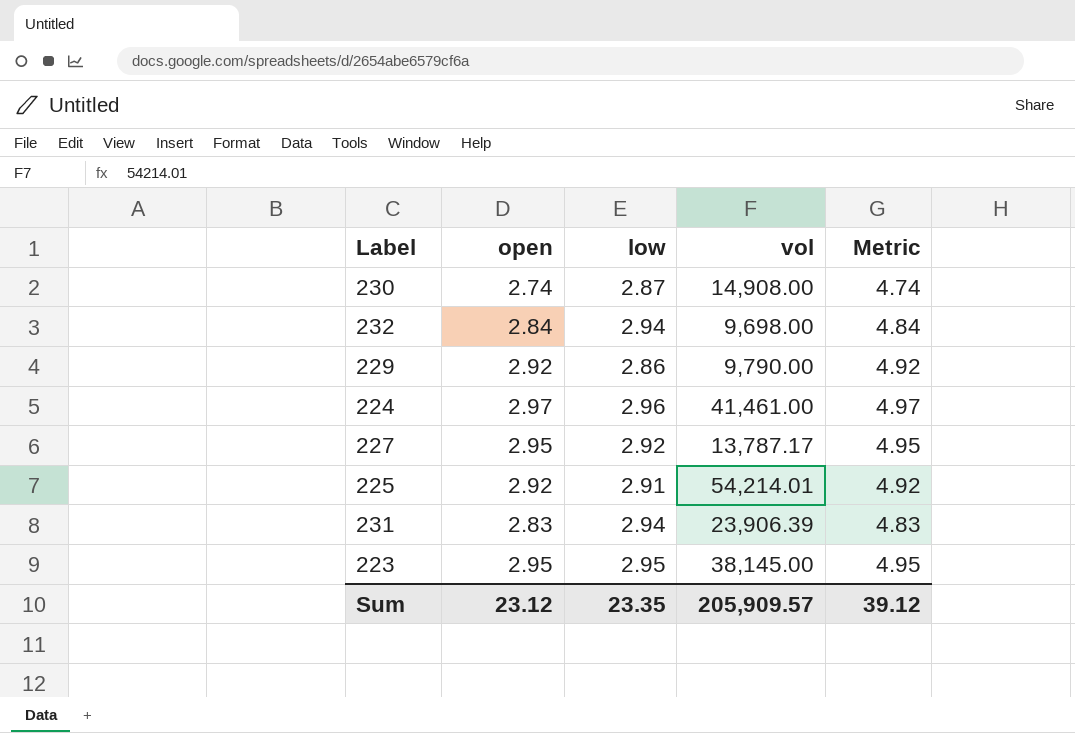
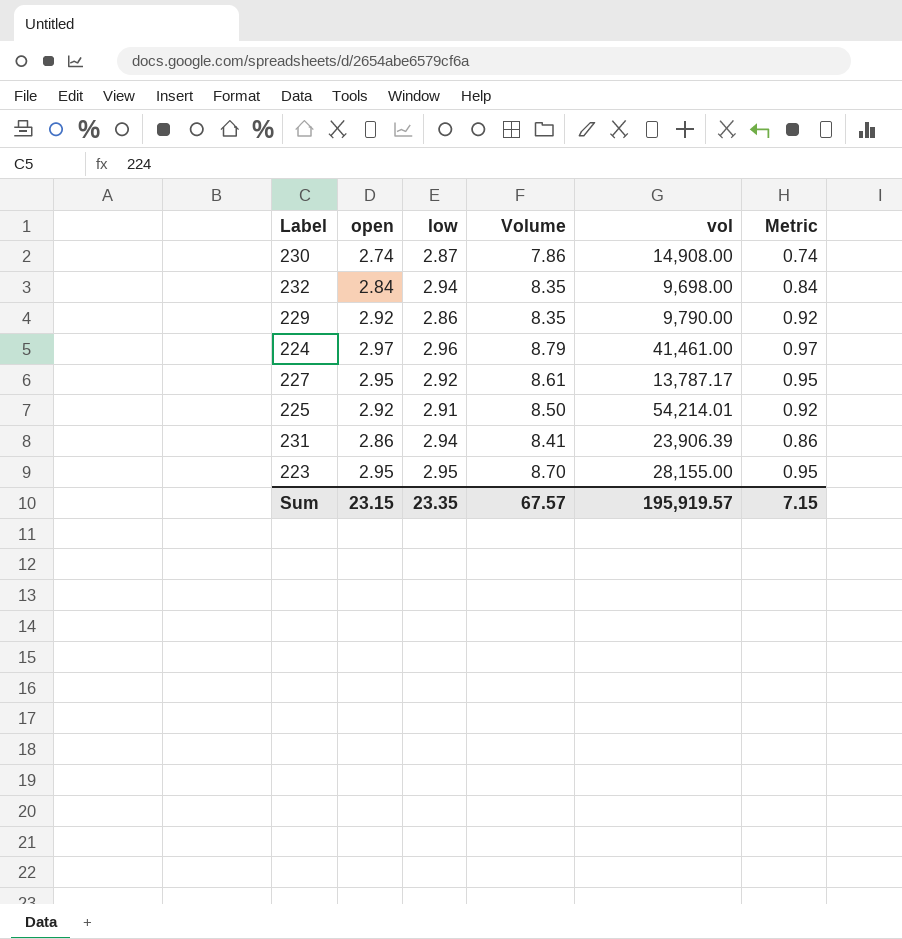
column Volume | formula: none -> [open] * [low]
column Metric | formula: [open] + 2 -> [open] - 2
231 | open: 2.83 -> 2.86
223 | vol: 38,145.00 -> 28,155.00
Sum | open: 23.12 -> 23.15
Sum | vol: 205,909.57 -> 195,919.57
Sum | Metric: 39.12 -> 7.15

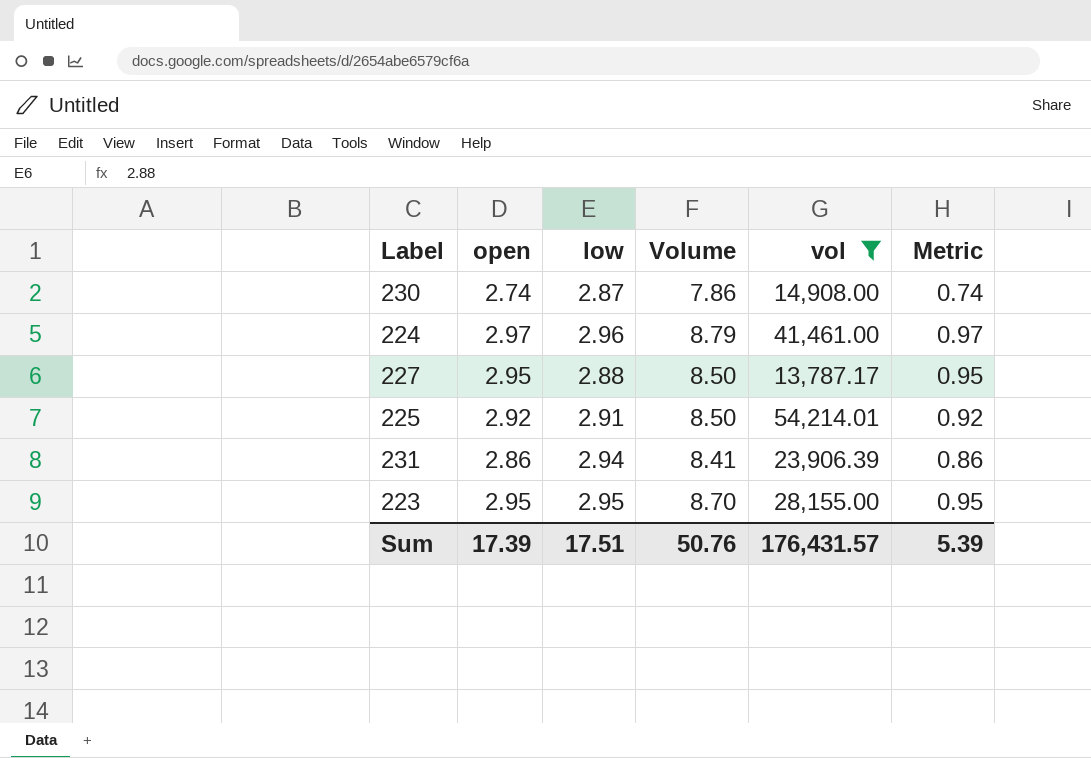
filter: none -> vol >= 13,787.17
227 | low: 2.92 -> 2.88
227 | Volume: 8.61 -> 8.50
Sum | open: 23.15 -> 17.39
Sum | low: 23.35 -> 17.51
Sum | Volume: 67.57 -> 50.76
Sum | vol: 195,919.57 -> 176,431.57
Sum | Metric: 7.15 -> 5.39

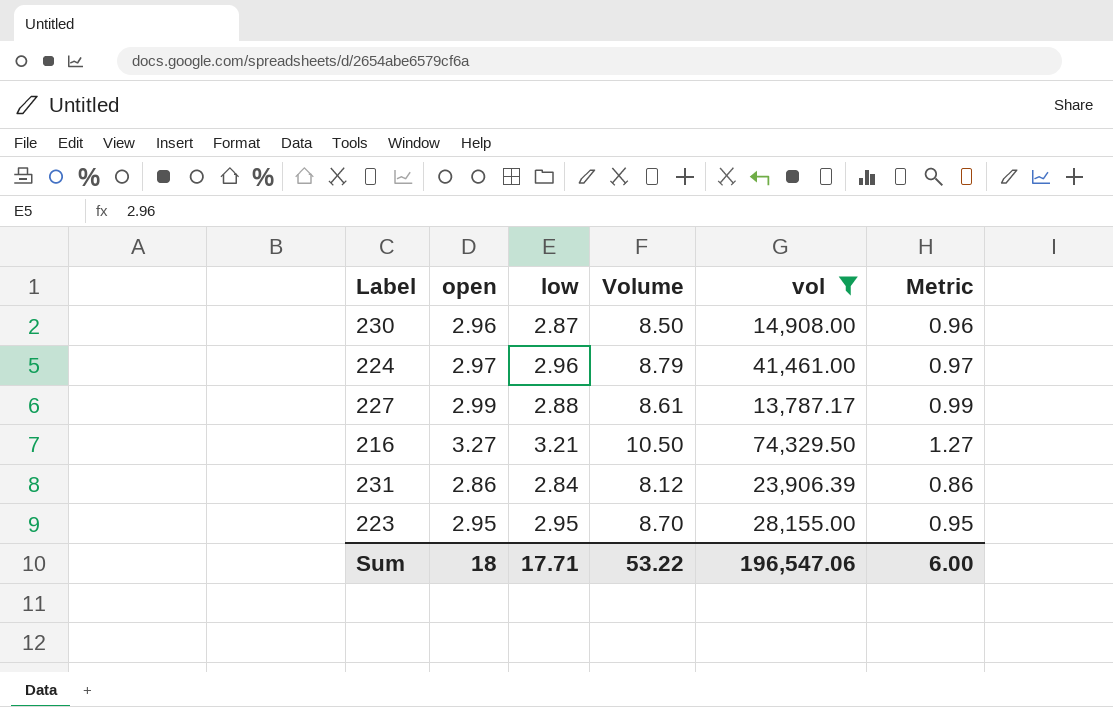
row 225: 2.92 | 2.91 | 8.50 | 54,214.01 | 0.92 -> none
230 | open: 2.74 -> 2.96
230 | Volume: 7.86 -> 8.50
230 | Metric: 0.74 -> 0.96
227 | open: 2.95 -> 2.99
227 | Volume: 8.50 -> 8.61
227 | Metric: 0.95 -> 0.99
row 216: none -> 3.27 | 3.21 | 10.50 | 74,329.50 | 1.27
231 | low: 2.94 -> 2.84
231 | Volume: 8.41 -> 8.12
Sum | open: 17.39 -> 18
Sum | low: 17.51 -> 17.71
Sum | Volume: 50.76 -> 53.22
Sum | vol: 176,431.57 -> 196,547.06
Sum | Metric: 5.39 -> 6.00

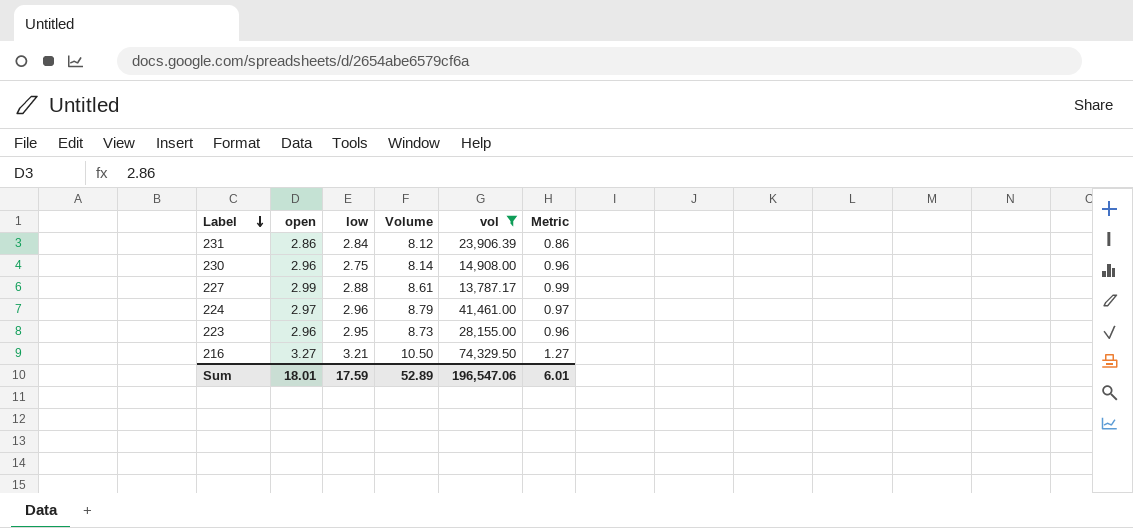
row order: none -> Label descending
230 | low: 2.87 -> 2.75
230 | Volume: 8.50 -> 8.14
223 | open: 2.95 -> 2.96
223 | Volume: 8.70 -> 8.73
223 | Metric: 0.95 -> 0.96
Sum | open: 18 -> 18.01
Sum | low: 17.71 -> 17.59
Sum | Volume: 53.22 -> 52.89
Sum | Metric: 6.00 -> 6.01

